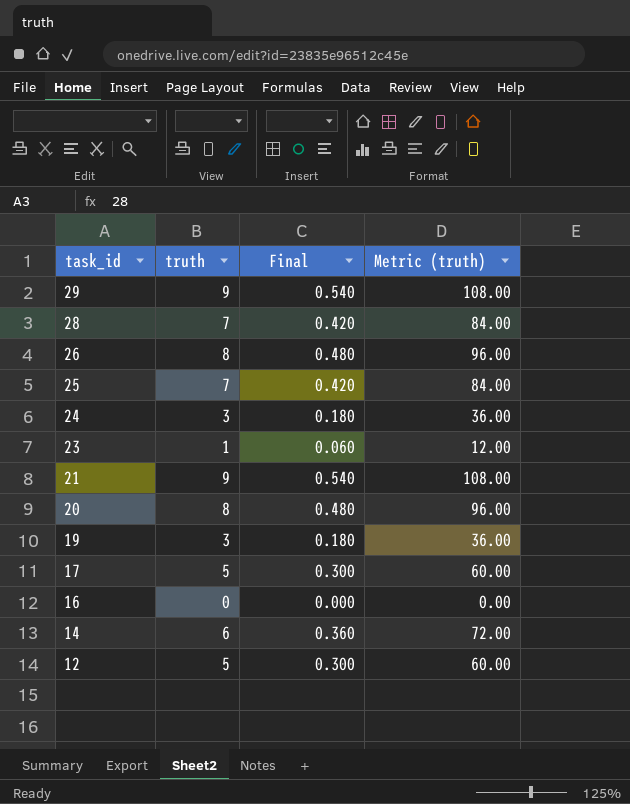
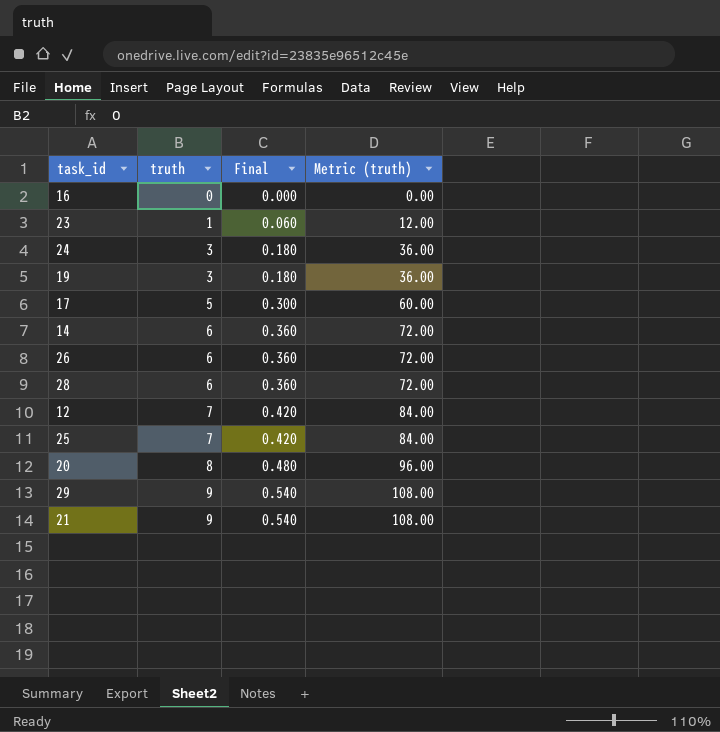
row order: task_id descending -> truth ascending
26 | truth: 8 -> 6
26 | Final: 0.480 -> 0.360
26 | Metric (truth): 96.00 -> 72.00
28 | truth: 7 -> 6
28 | Final: 0.420 -> 0.360
28 | Metric (truth): 84.00 -> 72.00
12 | truth: 5 -> 7
12 | Final: 0.300 -> 0.420
12 | Metric (truth): 60.00 -> 84.00

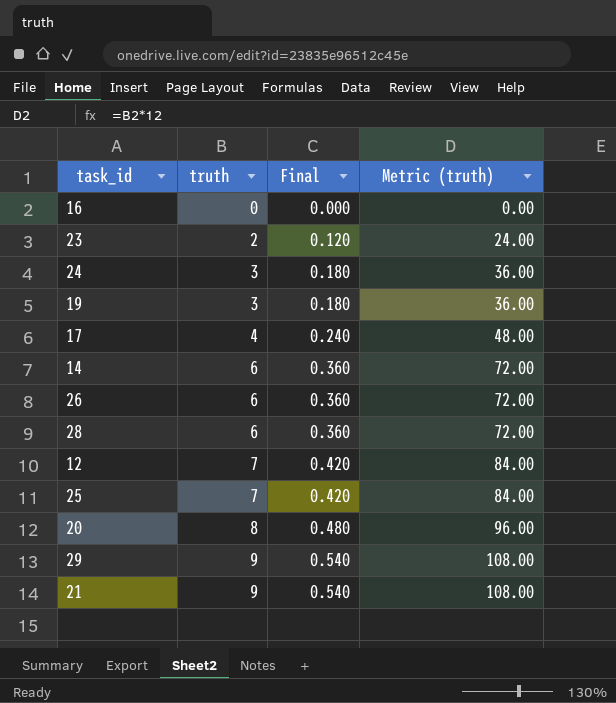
23 | truth: 1 -> 2
23 | Final: 0.060 -> 0.120
23 | Metric (truth): 12.00 -> 24.00
17 | truth: 5 -> 4
17 | Final: 0.300 -> 0.240
17 | Metric (truth): 60.00 -> 48.00

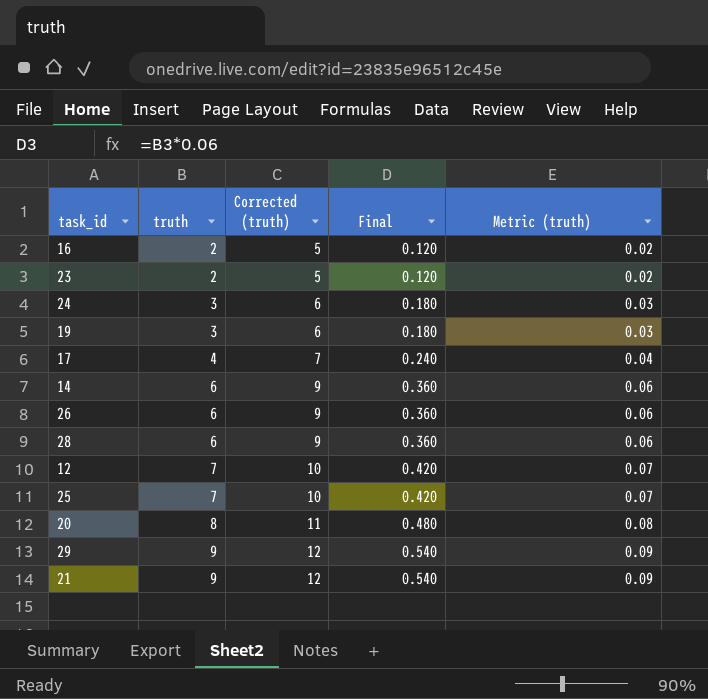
column Corrected (truth) | formula: none -> [truth] + 3
column Metric (truth) | formula: [truth] * 12 -> [truth] * 0.01
16 | truth: 0 -> 2
16 | Final: 0.000 -> 0.120

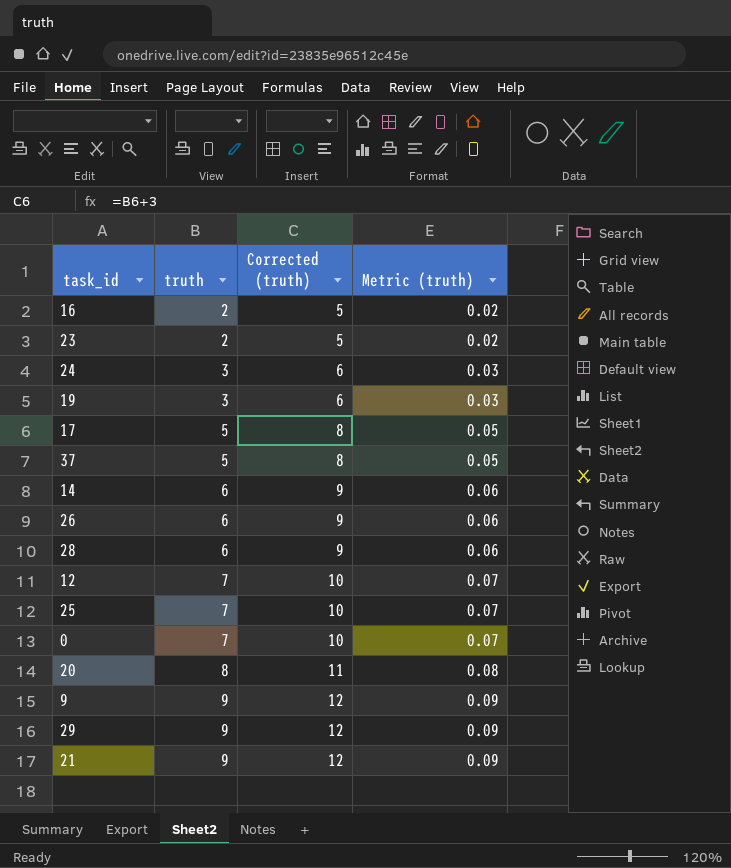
column Final | formula: [truth] * 0.06 -> none
17 | truth: 4 -> 5
17 | Corrected (truth): 7 -> 8
17 | Metric (truth): 0.04 -> 0.05
row 37: none -> 5 | 8 | 0.05
row 0: none -> 7 | 10 | 0.07
row 9: none -> 9 | 12 | 0.09

